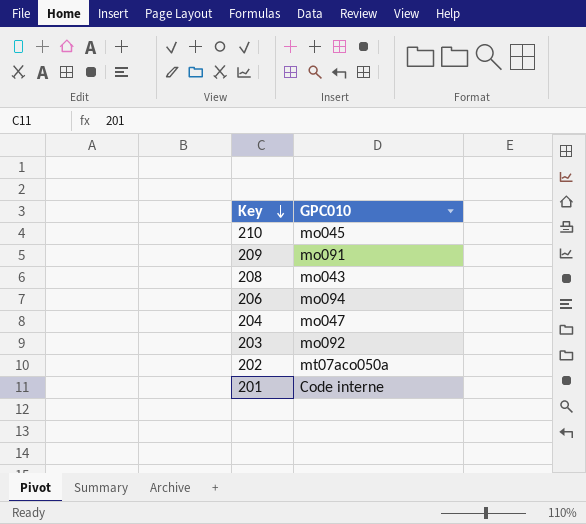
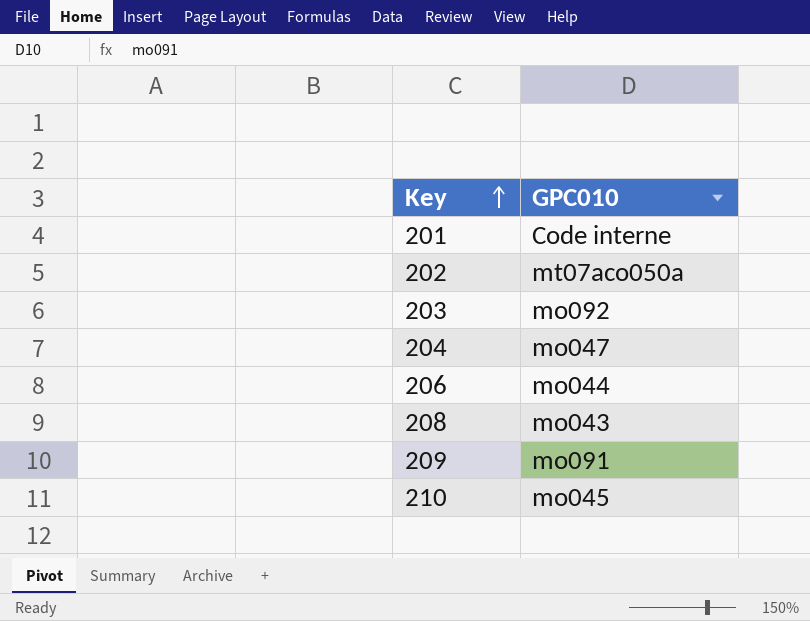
row order: Key descending -> Key ascending
206 | GPC010: mo094 -> mo044

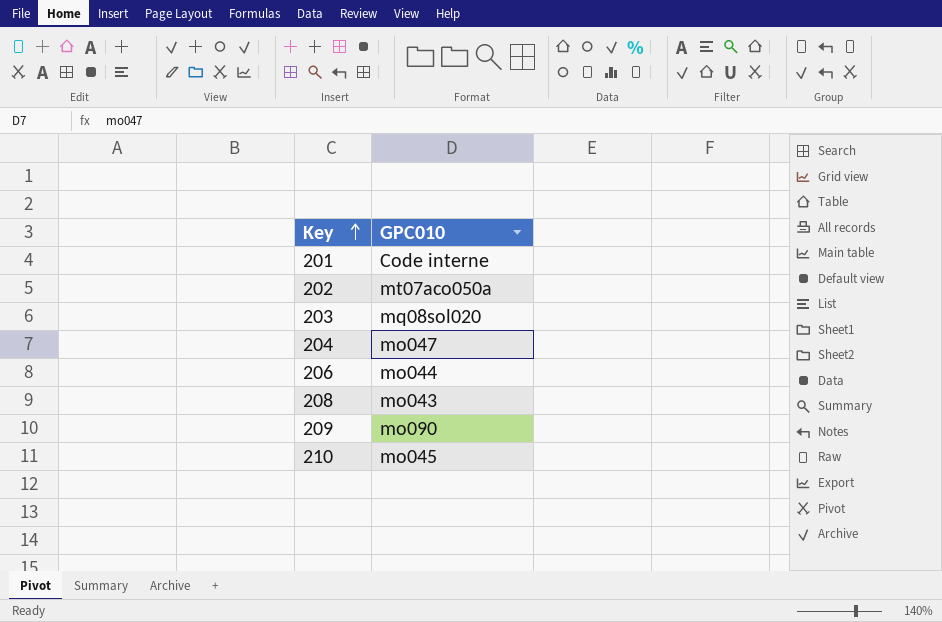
203 | GPC010: mo092 -> mq08sol020
209 | GPC010: mo091 -> mo090

